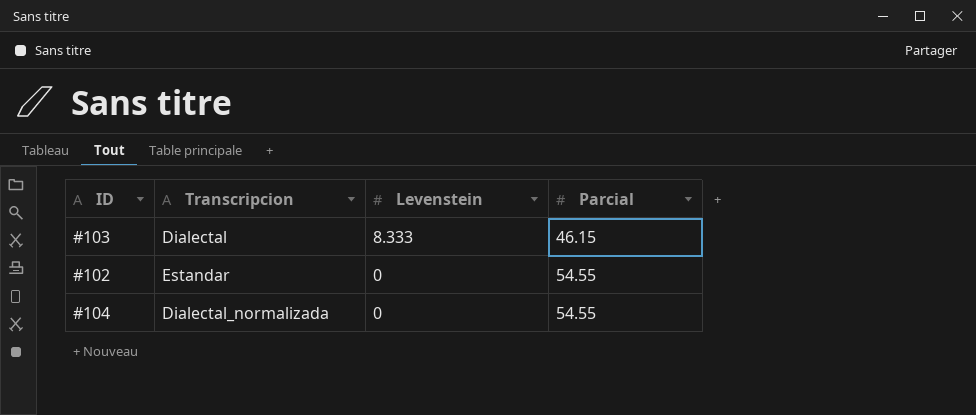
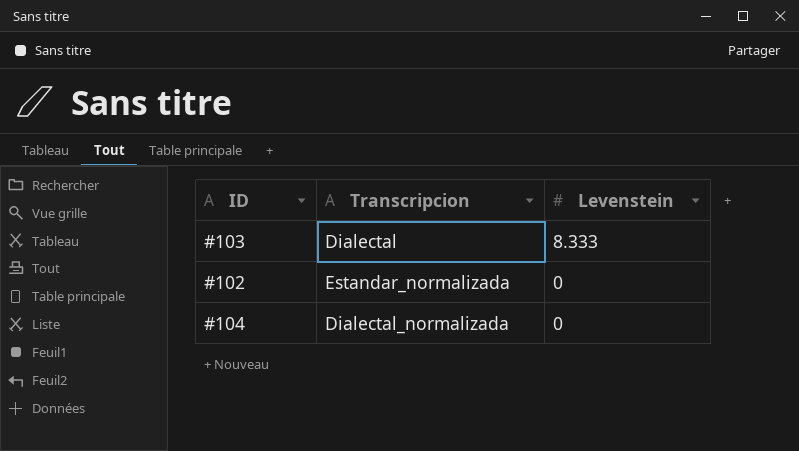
column Parcial | position: 4 -> none
#102 | Transcripcion: Estandar -> Estandar_normalizada

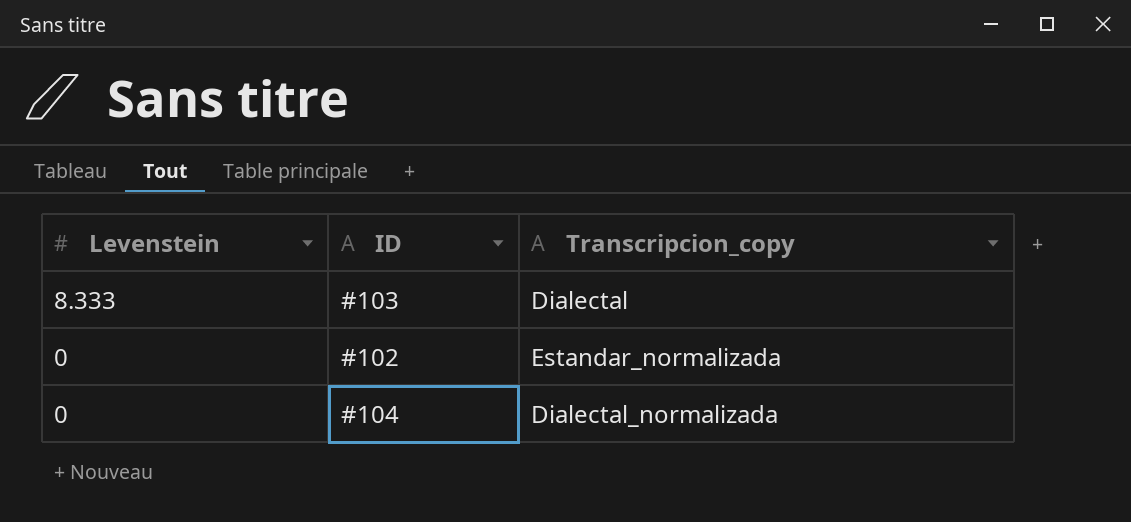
column Levenstein | position: 3 -> 1
column name: Transcripcion -> Transcripcion_copy

